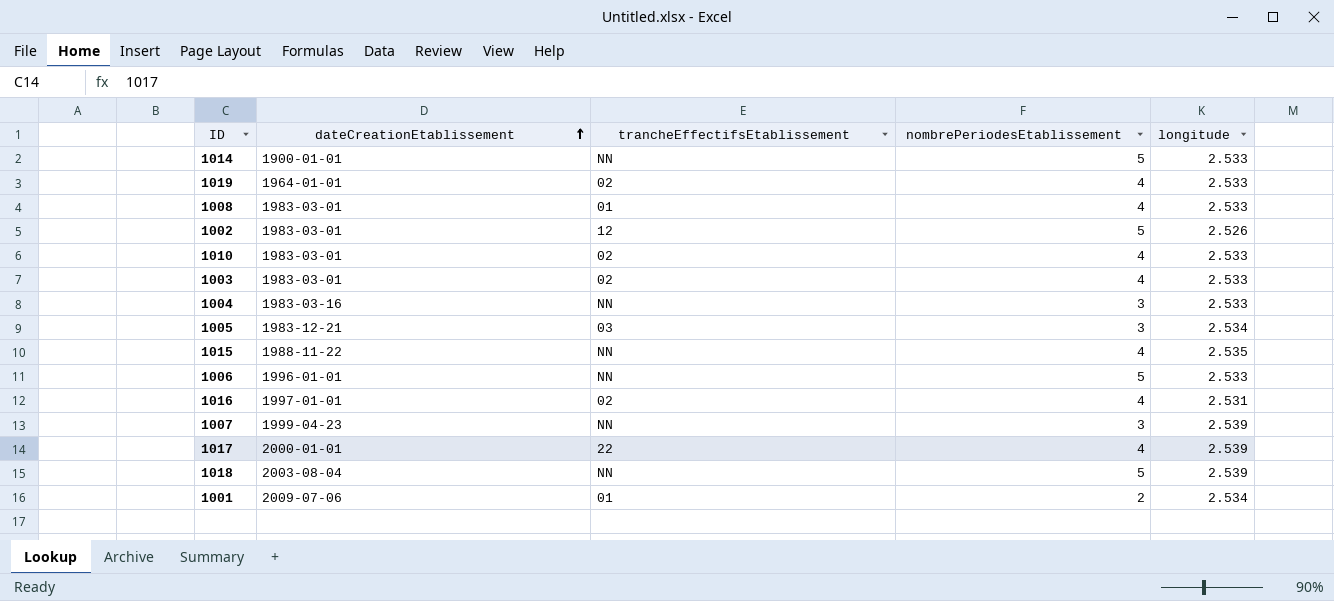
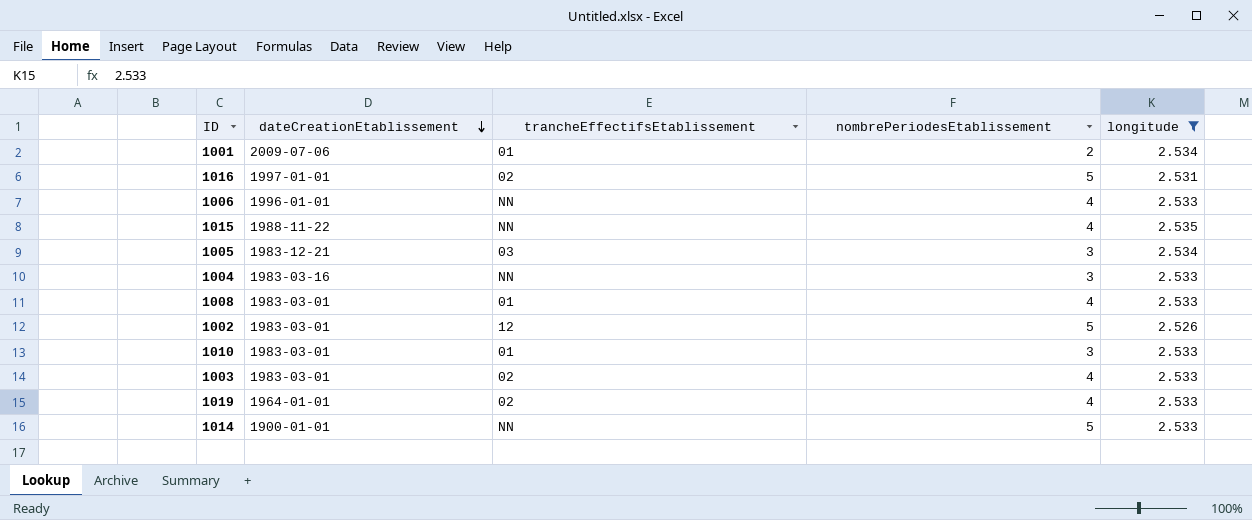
filter: none -> longitude != 2.539
row order: dateCreationEtablissement ascending -> dateCreationEtablissement descending
1016 | nombrePeriodesEtablissement: 4 -> 5
1006 | nombrePeriodesEtablissement: 5 -> 4
1010 | trancheEffectifsEtablissement: 02 -> 01
1010 | nombrePeriodesEtablissement: 4 -> 3

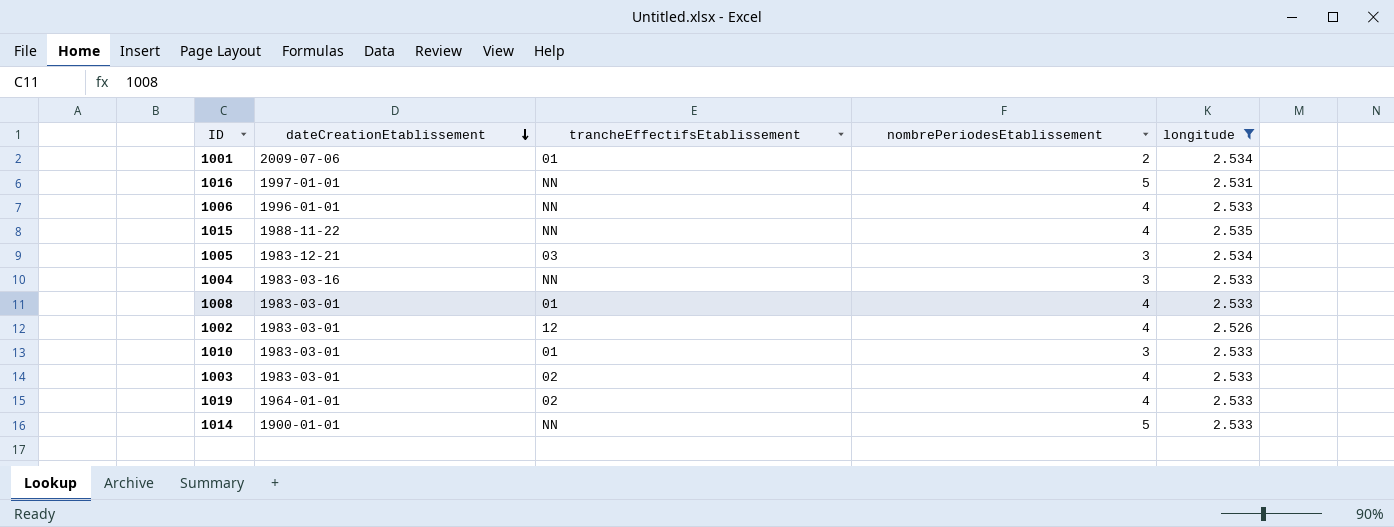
1016 | trancheEffectifsEtablissement: 02 -> NN
1002 | nombrePeriodesEtablissement: 5 -> 4

